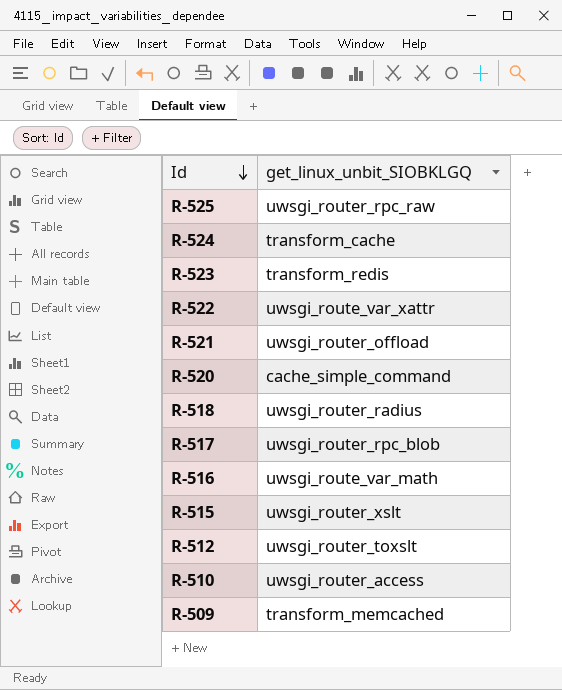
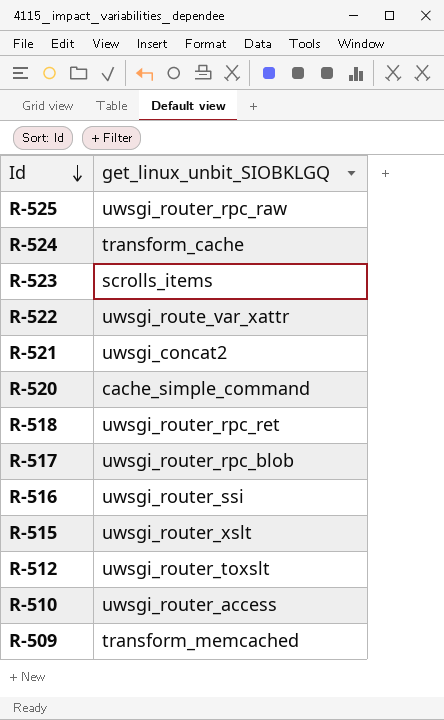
R-523 | get_linux_unbit_SIOBKLGQ: transform_redis -> scrolls_items
R-521 | get_linux_unbit_SIOBKLGQ: uwsgi_router_offload -> uwsgi_concat2
R-518 | get_linux_unbit_SIOBKLGQ: uwsgi_router_radius -> uwsgi_router_rpc_ret
R-516 | get_linux_unbit_SIOBKLGQ: uwsgi_route_var_math -> uwsgi_router_ssi

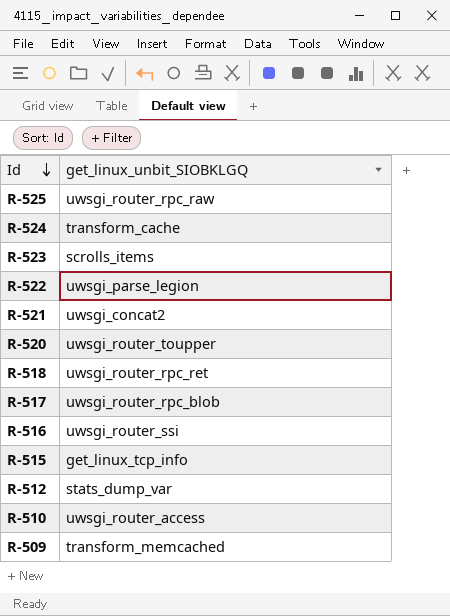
R-522 | get_linux_unbit_SIOBKLGQ: uwsgi_route_var_xattr -> uwsgi_parse_legion
R-520 | get_linux_unbit_SIOBKLGQ: cache_simple_command -> uwsgi_router_toupper
R-515 | get_linux_unbit_SIOBKLGQ: uwsgi_router_xslt -> get_linux_tcp_info
R-512 | get_linux_unbit_SIOBKLGQ: uwsgi_router_toxslt -> stats_dump_var

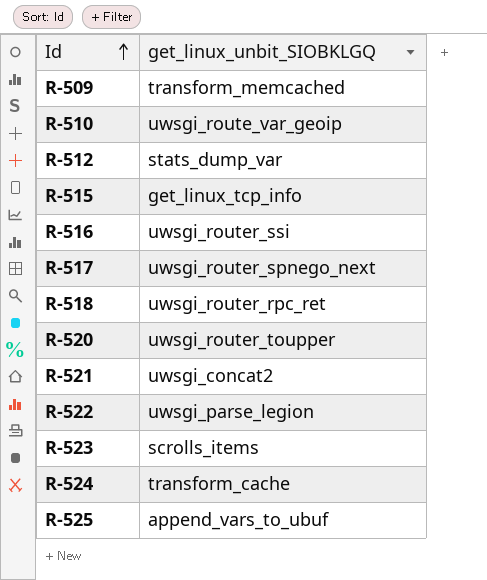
row order: Id descending -> Id ascending
R-510 | get_linux_unbit_SIOBKLGQ: uwsgi_router_access -> uwsgi_route_var_geoip
R-517 | get_linux_unbit_SIOBKLGQ: uwsgi_router_rpc_blob -> uwsgi_router_spnego_next
R-525 | get_linux_unbit_SIOBKLGQ: uwsgi_router_rpc_raw -> append_vars_to_ubuf

